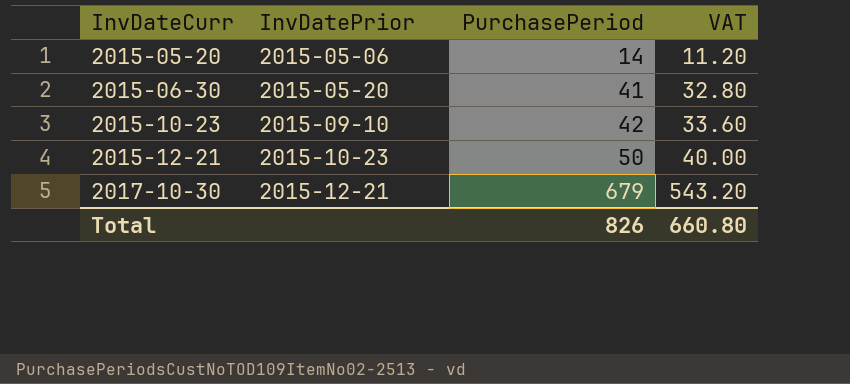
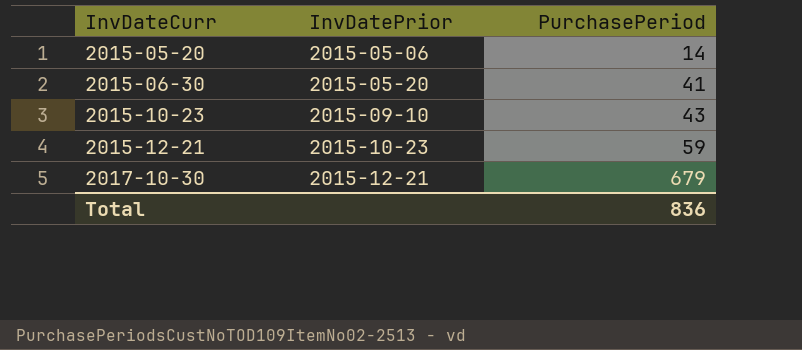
column VAT | formula: [PurchasePeriod] * 0.8 -> none
2015-10-23 | PurchasePeriod: 42 -> 43
2015-12-21 | PurchasePeriod: 50 -> 59
Total | PurchasePeriod: 826 -> 836

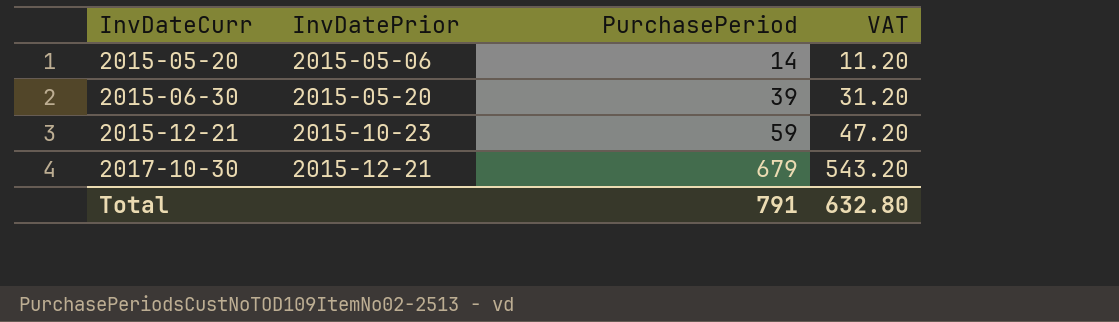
column VAT | formula: none -> [PurchasePeriod] * 0.8
row 2015-10-23: 2015-09-10 | 43 -> none
2015-06-30 | PurchasePeriod: 41 -> 39
Total | PurchasePeriod: 836 -> 791

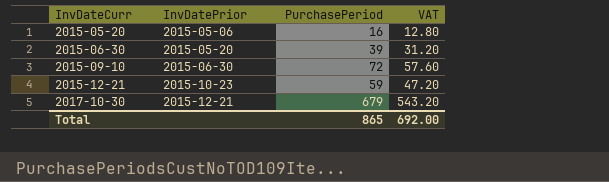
2015-05-20 | PurchasePeriod: 14 -> 16
2015-05-20 | VAT: 11.20 -> 12.80
row 2015-09-10: none -> 2015-06-30 | 72 | 57.60
Total | PurchasePeriod: 791 -> 865
Total | VAT: 632.80 -> 692.00

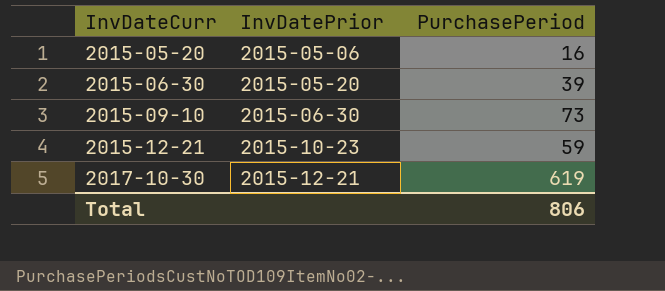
column VAT | formula: [PurchasePeriod] * 0.8 -> none
2015-09-10 | PurchasePeriod: 72 -> 73
2017-10-30 | PurchasePeriod: 679 -> 619
Total | PurchasePeriod: 865 -> 806

